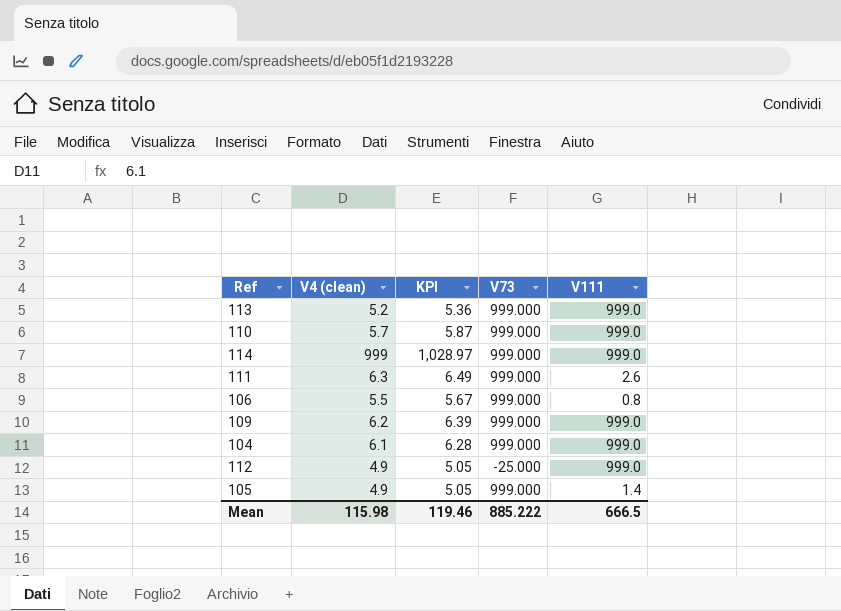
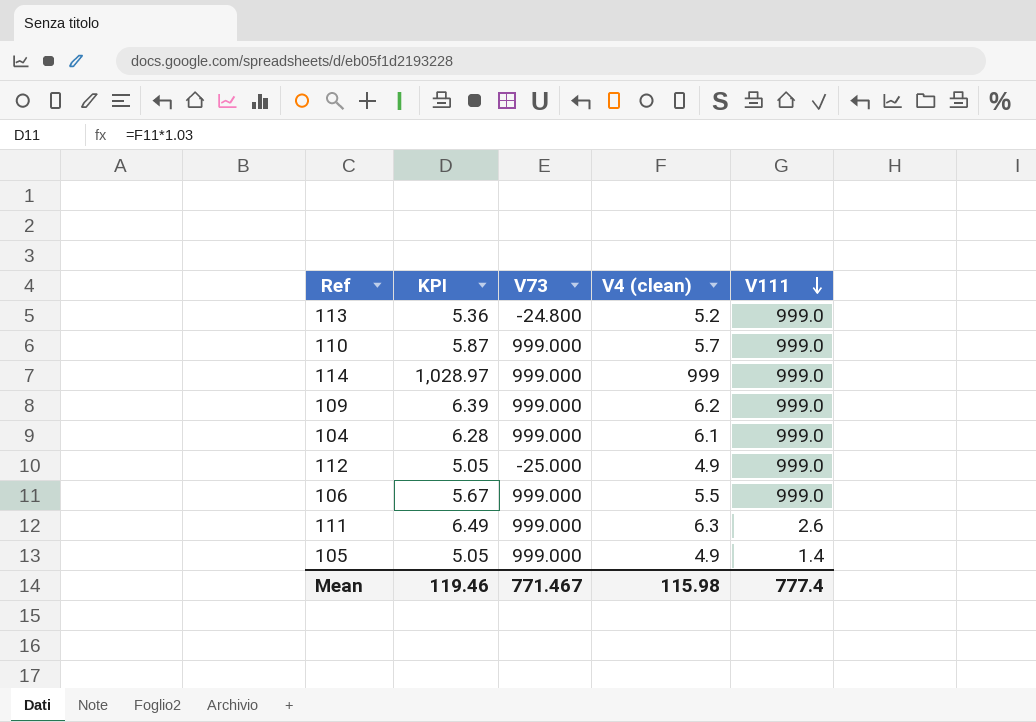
row order: none -> V111 descending
column V4 (clean) | position: 2 -> 4
113 | V73: 999.000 -> -24.800
106 | V111: 0.8 -> 999.0
Mean | V73: 885.222 -> 771.467
Mean | V111: 666.5 -> 777.4

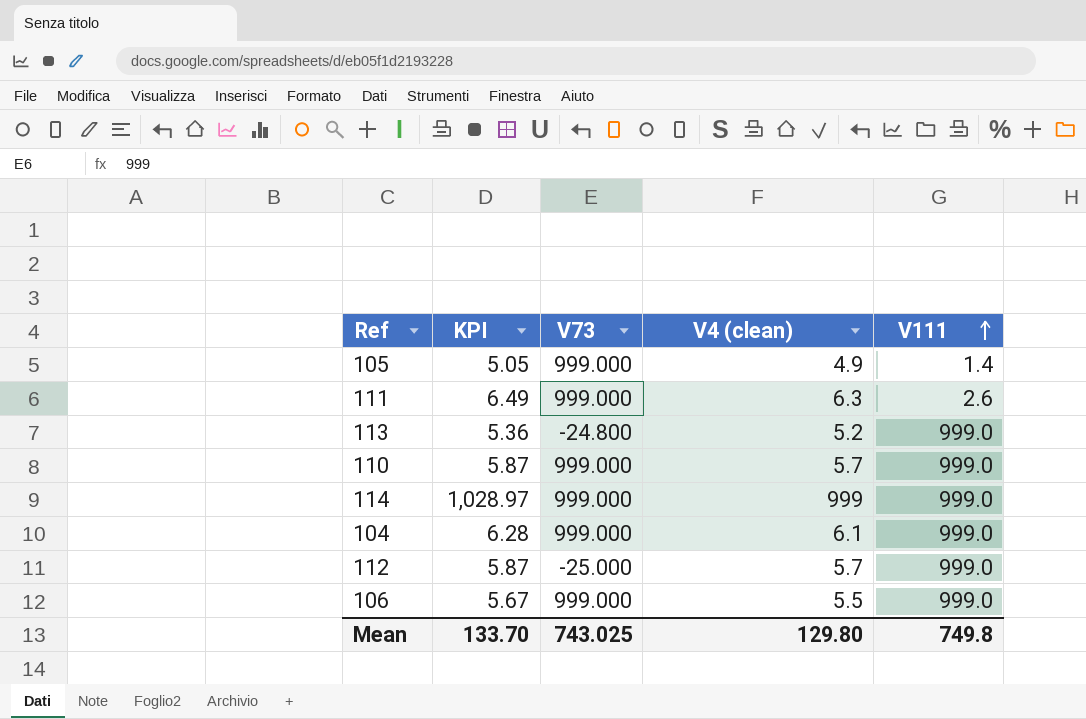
row order: V111 descending -> V111 ascending
row 109: 6.39 | 999.000 | 6.2 | 999.0 -> none
112 | KPI: 5.05 -> 5.87
112 | V4 (clean): 4.9 -> 5.7
Mean | KPI: 119.46 -> 133.70
Mean | V73: 771.467 -> 743.025
Mean | V4 (clean): 115.98 -> 129.80
Mean | V111: 777.4 -> 749.8

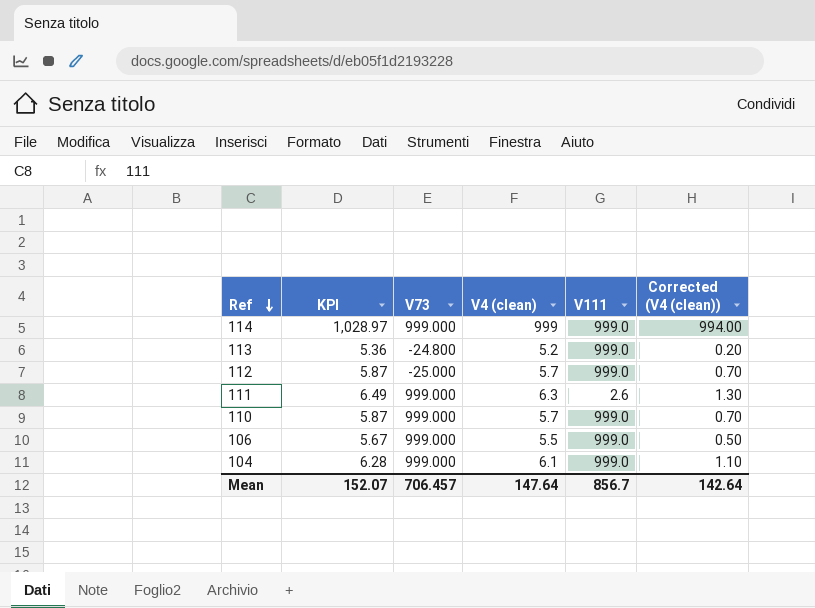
row order: V111 ascending -> Ref descending
column Corrected (V4 (clean)) | formula: none -> [V4 (clean)] - 5
row 105: 5.05 | 999.000 | 4.9 | 1.4 -> none
Mean | KPI: 133.70 -> 152.07
Mean | V73: 743.025 -> 706.457
Mean | V4 (clean): 129.80 -> 147.64
Mean | V111: 749.8 -> 856.7

